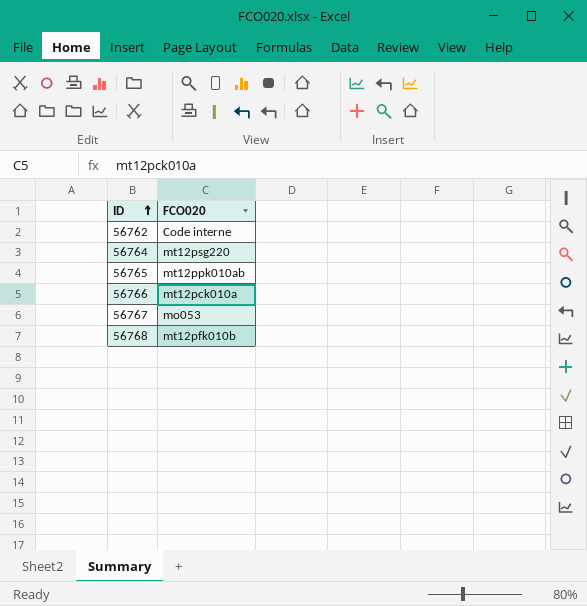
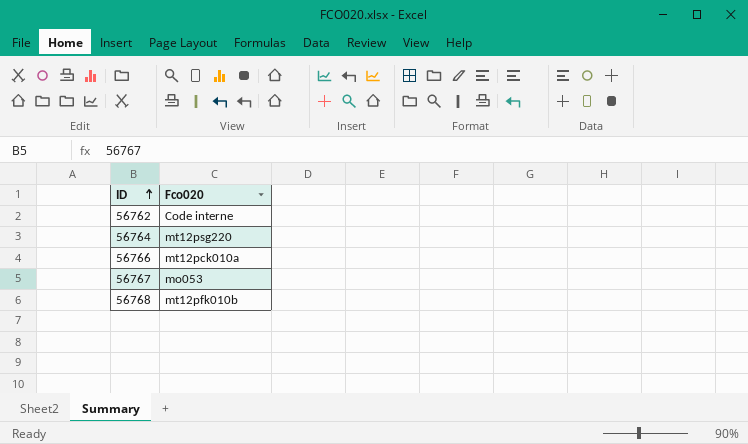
column name: FCO020 -> Fco020
row 56765: mt12ppk010ab -> none

